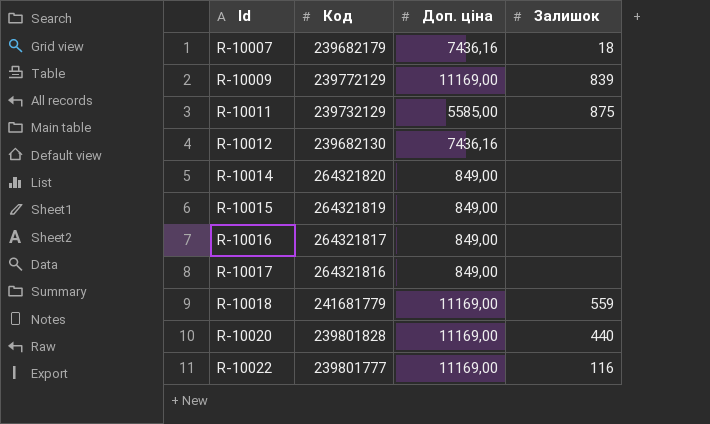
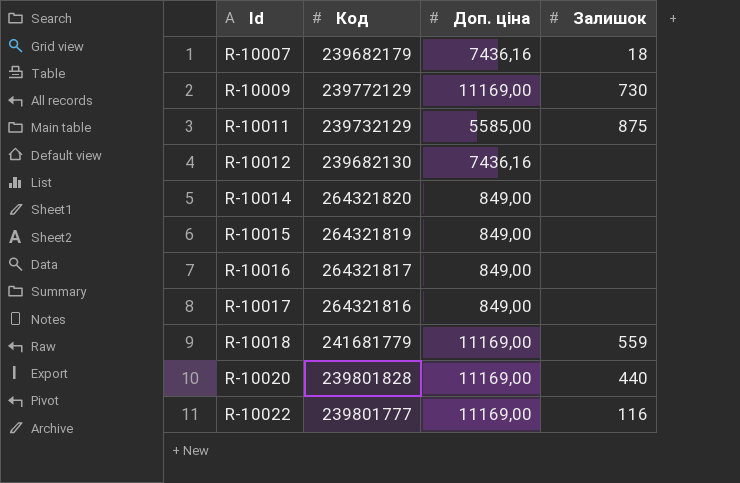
R-10009 | Залишок: 839 -> 730

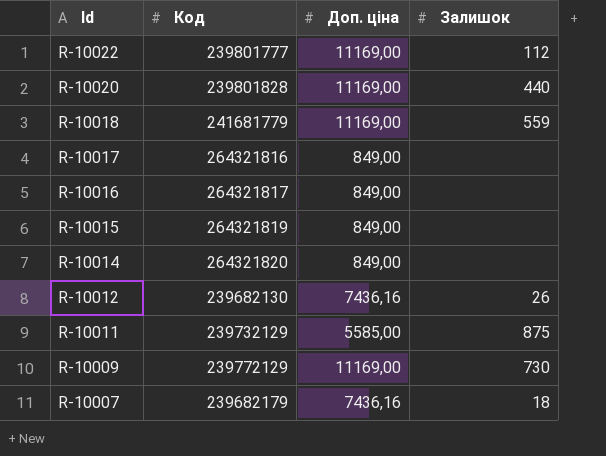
row order: Id ascending -> Id descending
R-10022 | Залишок: 116 -> 112
R-10012 | Залишок: none -> 26

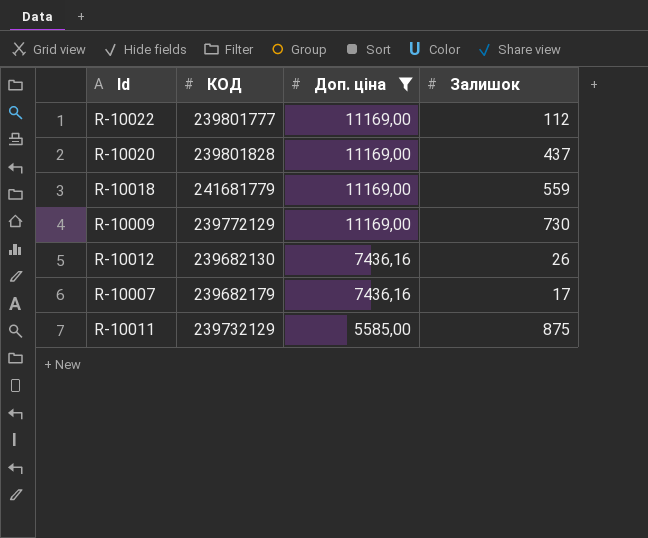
filter: none -> Доп. ціна != 849,00
row order: Id descending -> Доп. ціна descending
column name: Код -> КОД
R-10020 | Залишок: 440 -> 437
R-10007 | Залишок: 18 -> 17

